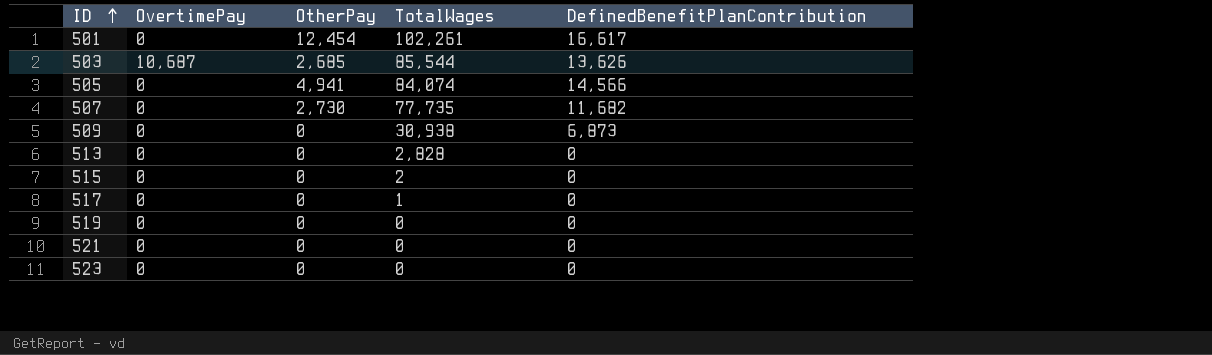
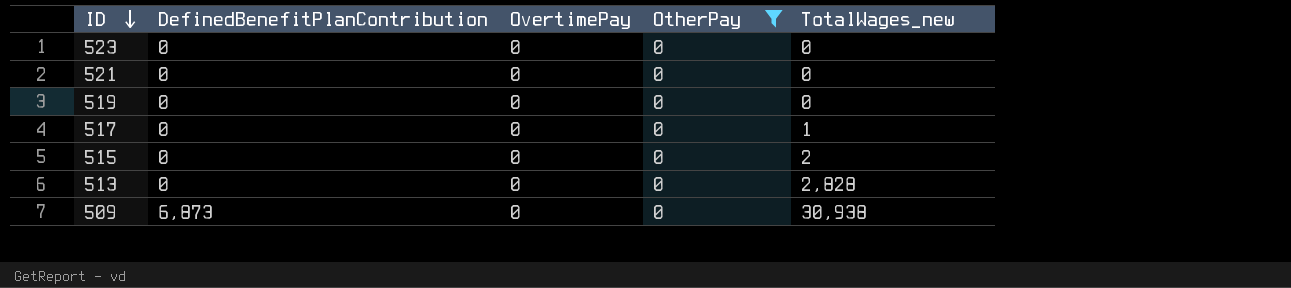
filter: none -> OtherPay = 0
row order: ID ascending -> ID descending
column DefinedBenefitPlanContribution | position: 5 -> 2
column name: TotalWages -> TotalWages_new

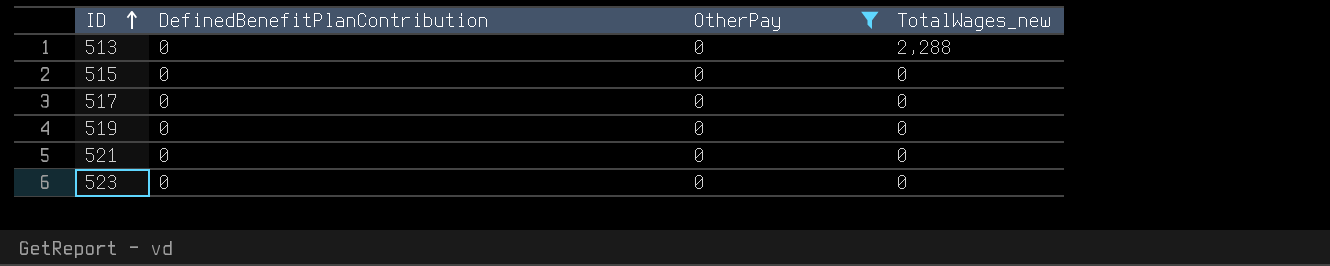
row order: ID descending -> ID ascending
column OvertimePay | position: 3 -> none
row 509: 6,873 | 0 | 0 | 30,938 -> none
513 | TotalWages_new: 2,828 -> 2,288
515 | TotalWages_new: 2 -> 0
517 | TotalWages_new: 1 -> 0

